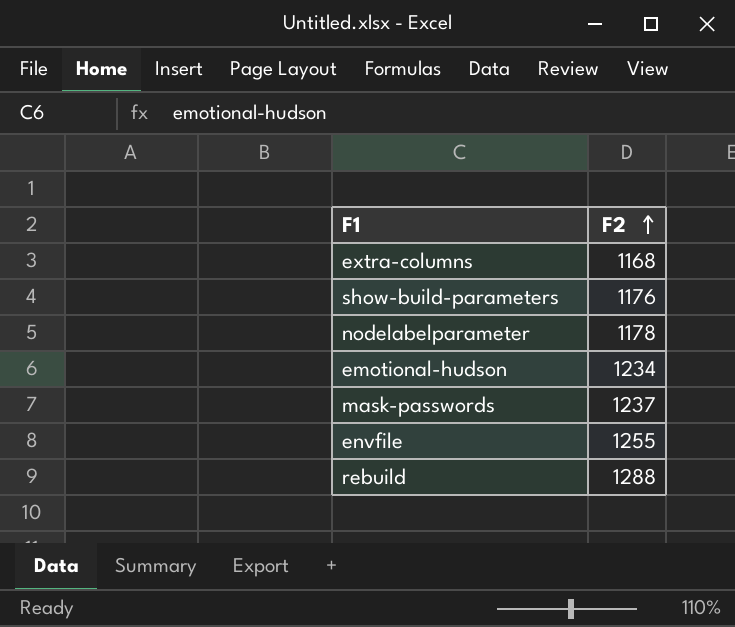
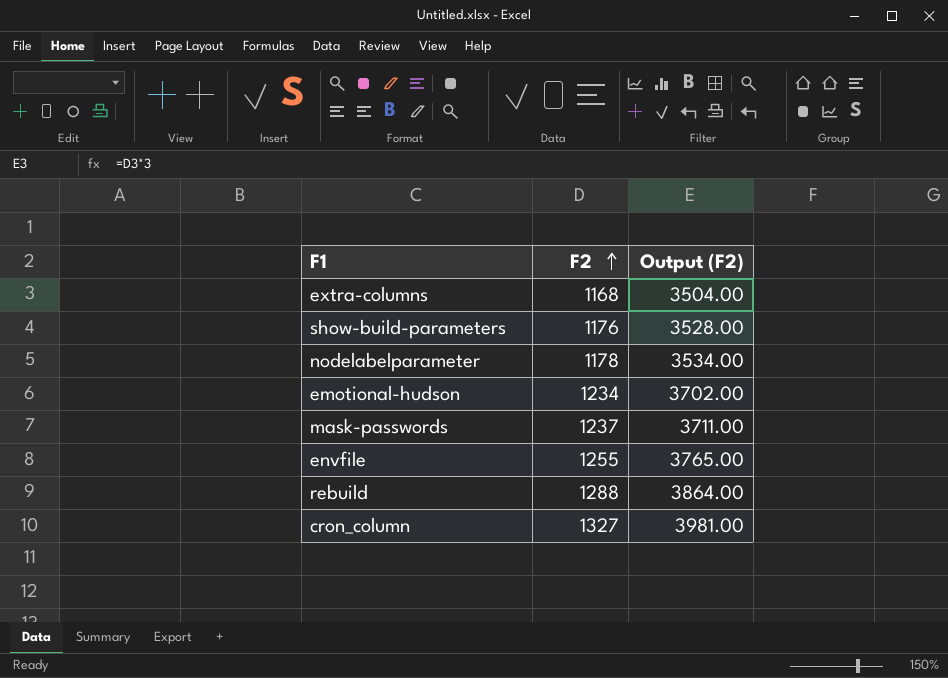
column Output (F2) | formula: none -> [F2] * 3
row cron_column: none -> 1327 | 3981.00

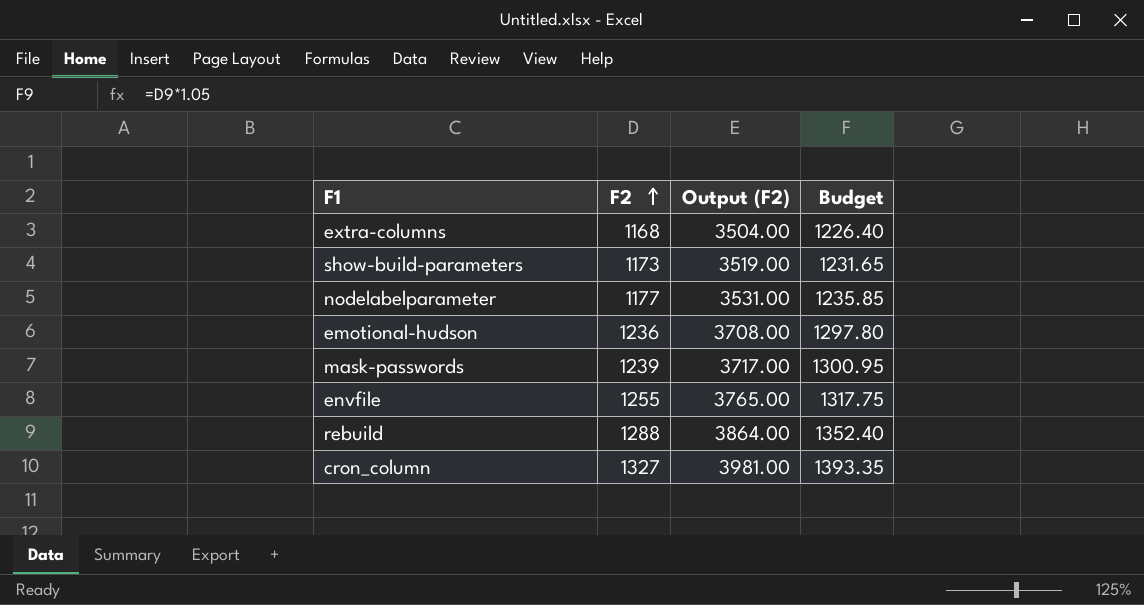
column Budget | formula: none -> [F2] * 1.05
show-build-parameters | F2: 1176 -> 1173
show-build-parameters | Output (F2): 3528.00 -> 3519.00
nodelabelparameter | F2: 1178 -> 1177
nodelabelparameter | Output (F2): 3534.00 -> 3531.00
emotional-hudson | F2: 1234 -> 1236
emotional-hudson | Output (F2): 3702.00 -> 3708.00
mask-passwords | F2: 1237 -> 1239
mask-passwords | Output (F2): 3711.00 -> 3717.00

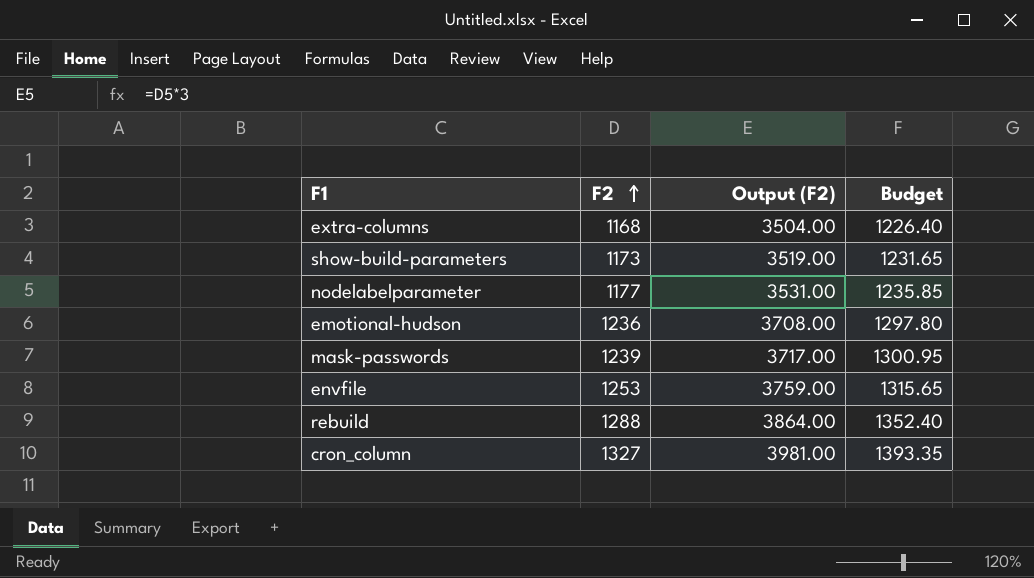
envfile | F2: 1255 -> 1253
envfile | Output (F2): 3765.00 -> 3759.00
envfile | Budget: 1317.75 -> 1315.65

